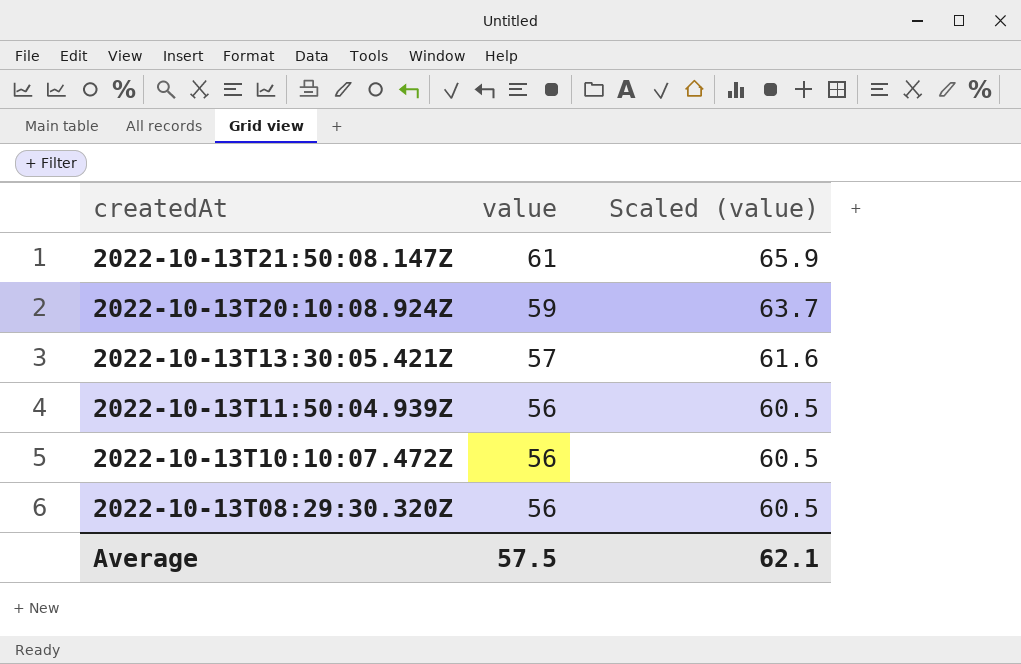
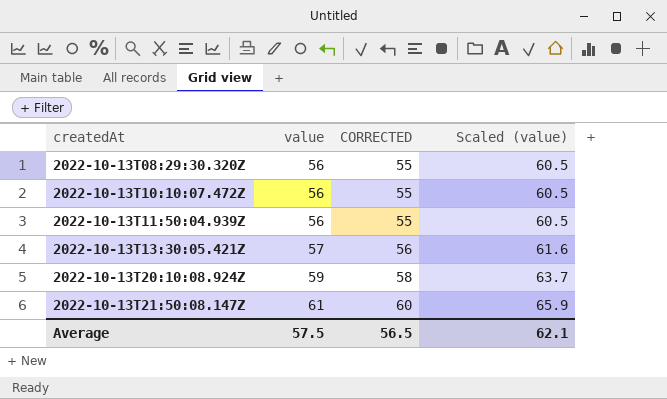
row order: createdAt descending -> createdAt ascending
column CORRECTED | formula: none -> [value] - 1

